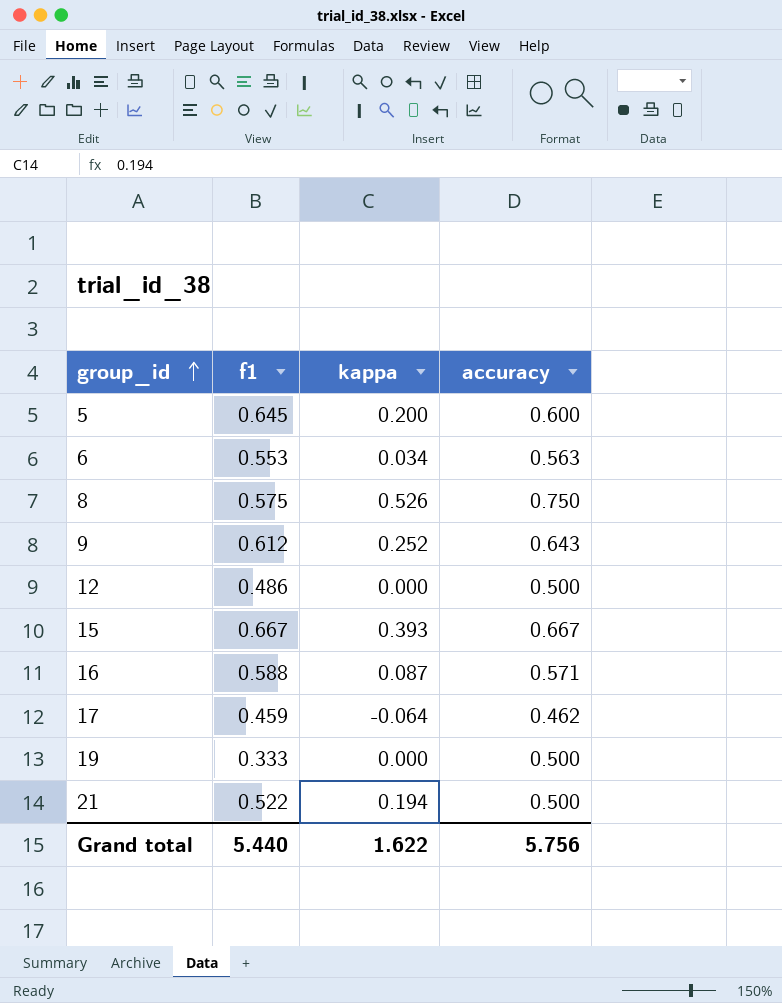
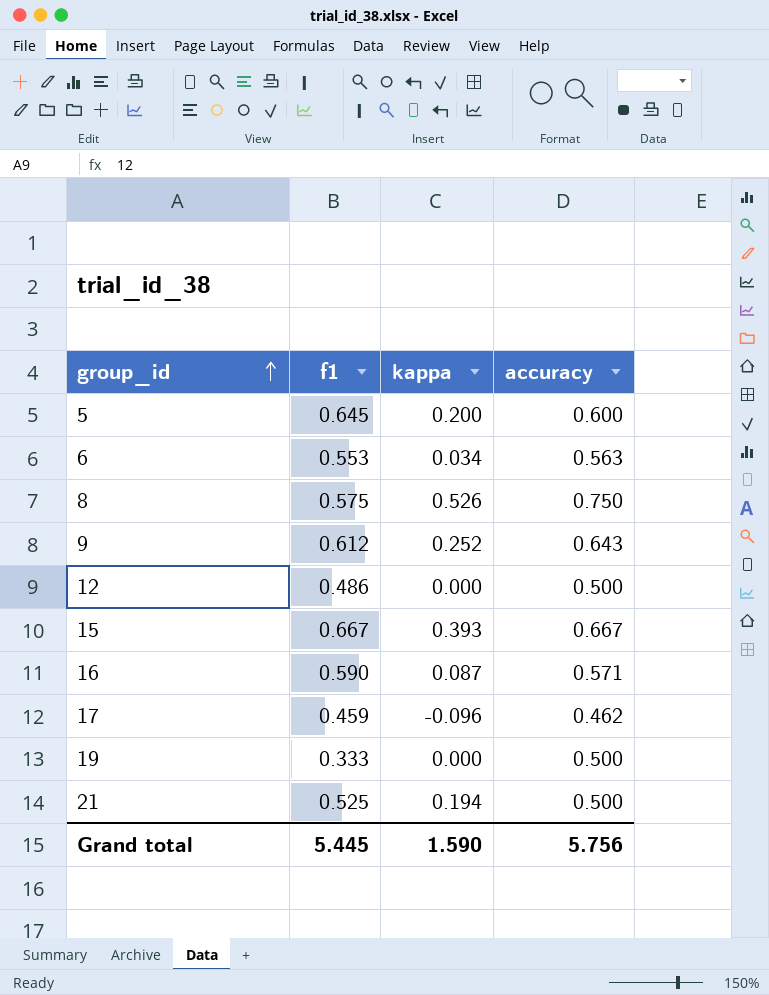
16 | f1: 0.588 -> 0.590
17 | kappa: -0.064 -> -0.096
21 | f1: 0.522 -> 0.525
Grand total | f1: 5.440 -> 5.445
Grand total | kappa: 1.622 -> 1.590

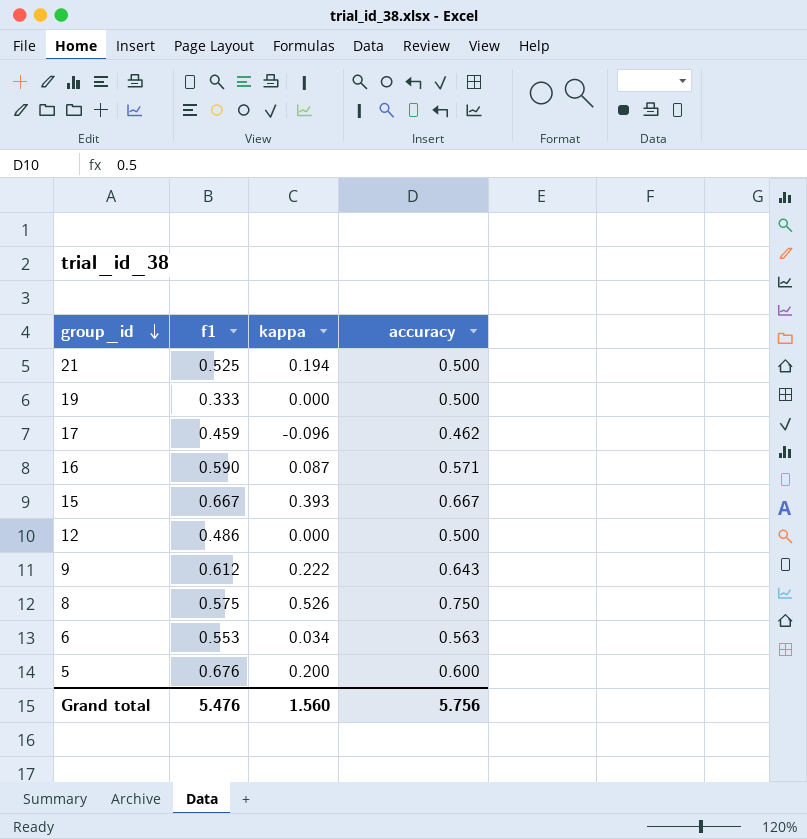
row order: group_id ascending -> group_id descending
9 | kappa: 0.252 -> 0.222
5 | f1: 0.645 -> 0.676
Grand total | f1: 5.445 -> 5.476
Grand total | kappa: 1.590 -> 1.560

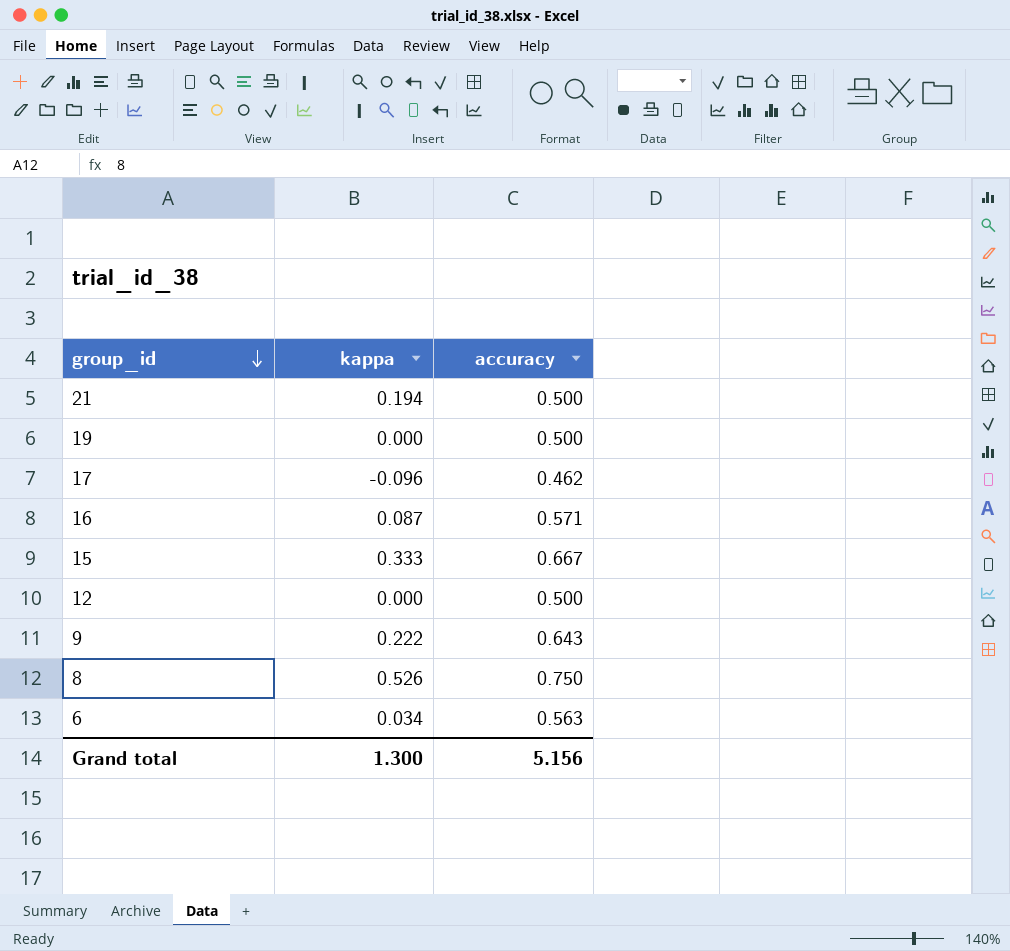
column f1 | position: 2 -> none
row 5: 0.676 | 0.200 | 0.600 -> none
15 | kappa: 0.393 -> 0.333
Grand total | kappa: 1.560 -> 1.300
Grand total | accuracy: 5.756 -> 5.156

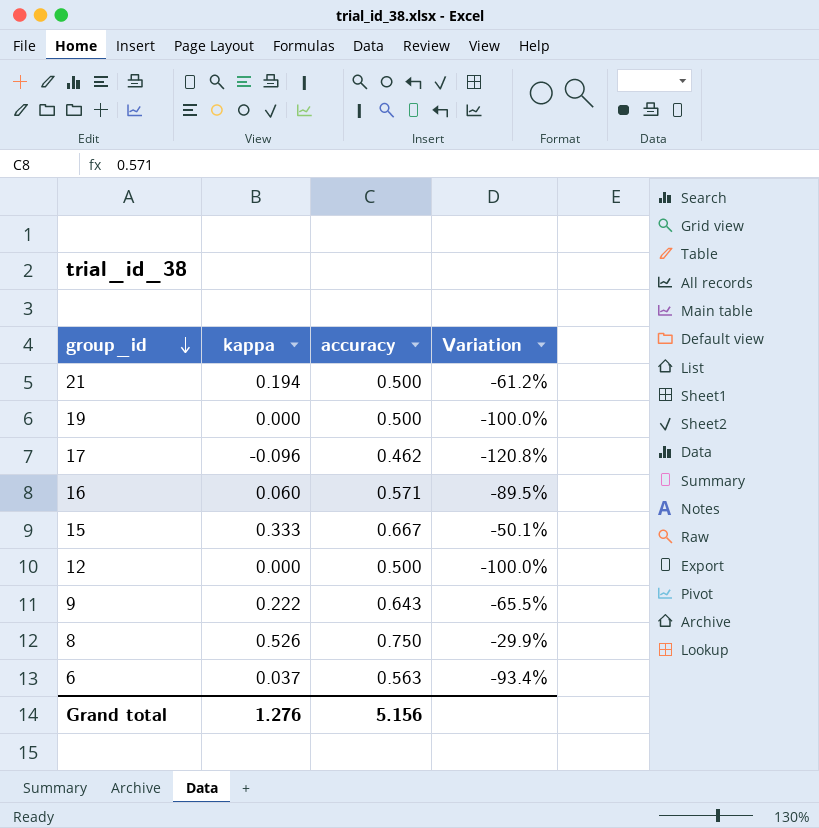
column Variation | formula: none -> ([kappa] - [accuracy]) / [accuracy]
16 | kappa: 0.087 -> 0.060
6 | kappa: 0.034 -> 0.037
Grand total | kappa: 1.300 -> 1.276

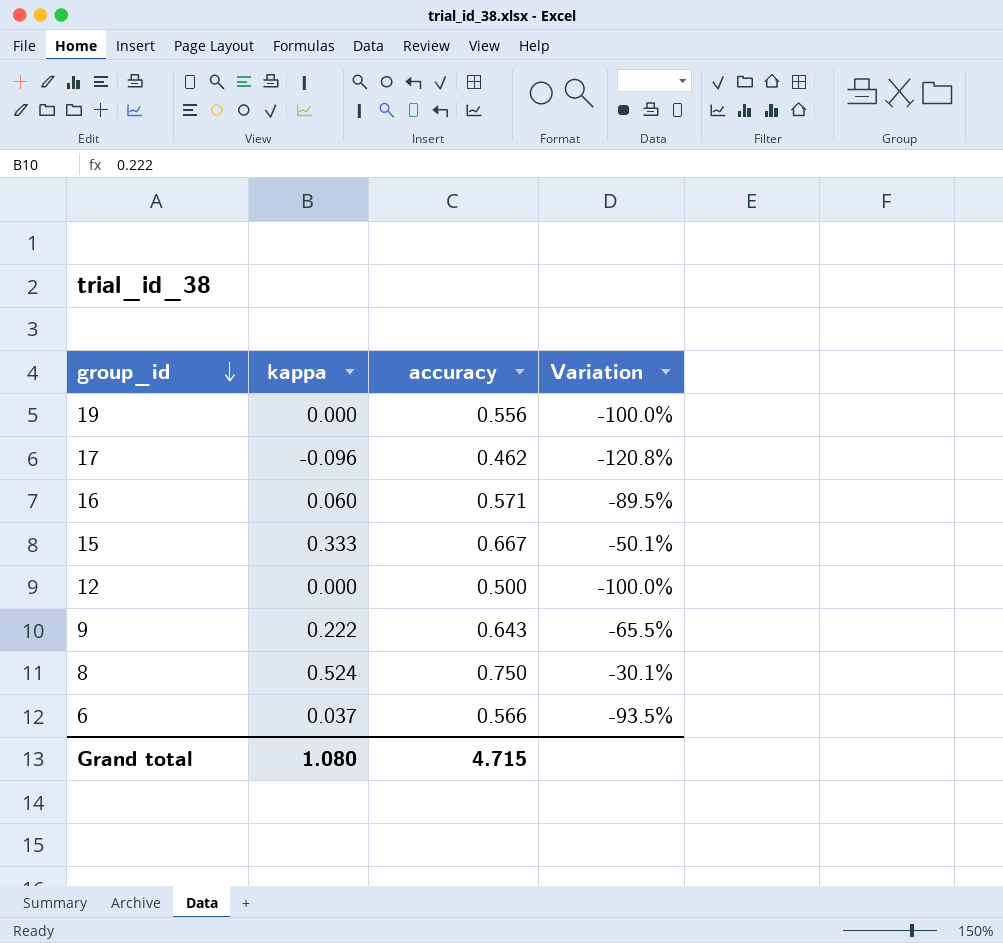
row 21: 0.194 | 0.500 | -61.2% -> none
19 | accuracy: 0.500 -> 0.556
8 | kappa: 0.526 -> 0.524
8 | Variation: -29.9% -> -30.1%
6 | accuracy: 0.563 -> 0.566
6 | Variation: -93.4% -> -93.5%
Grand total | kappa: 1.276 -> 1.080
Grand total | accuracy: 5.156 -> 4.715

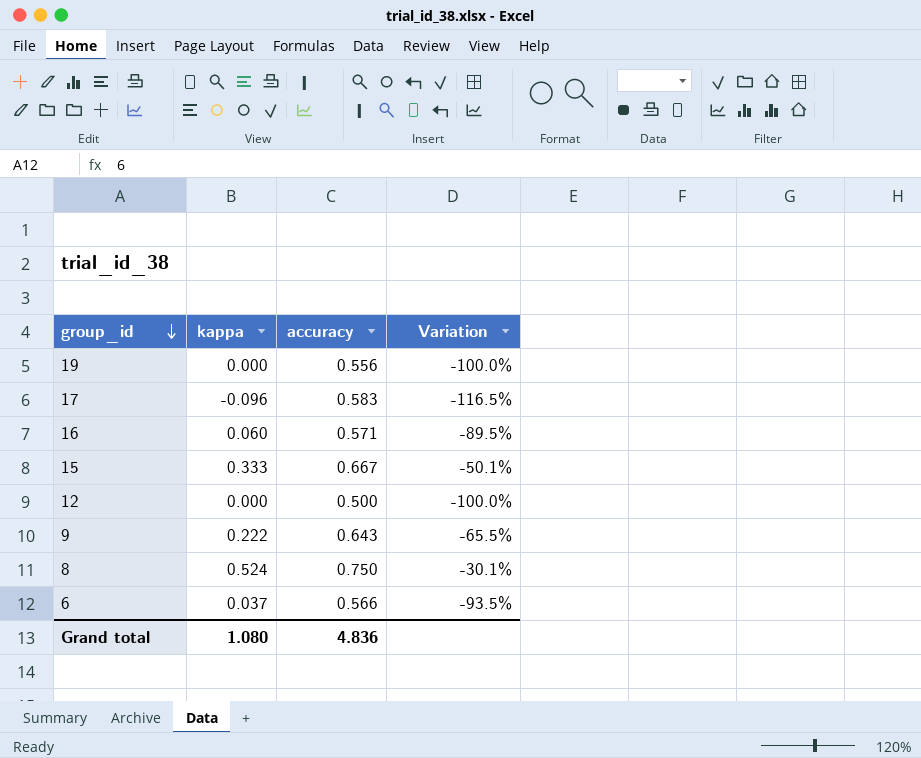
17 | accuracy: 0.462 -> 0.583
17 | Variation: -120.8% -> -116.5%
Grand total | accuracy: 4.715 -> 4.836

